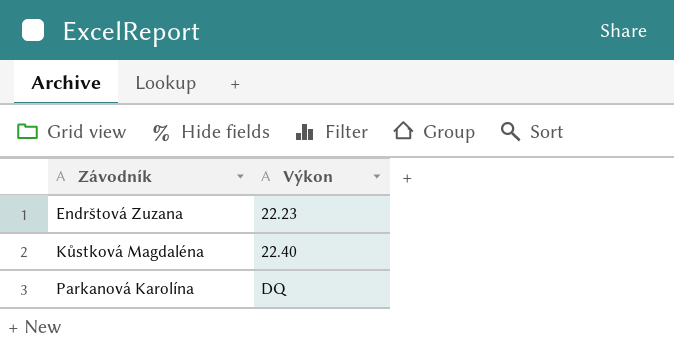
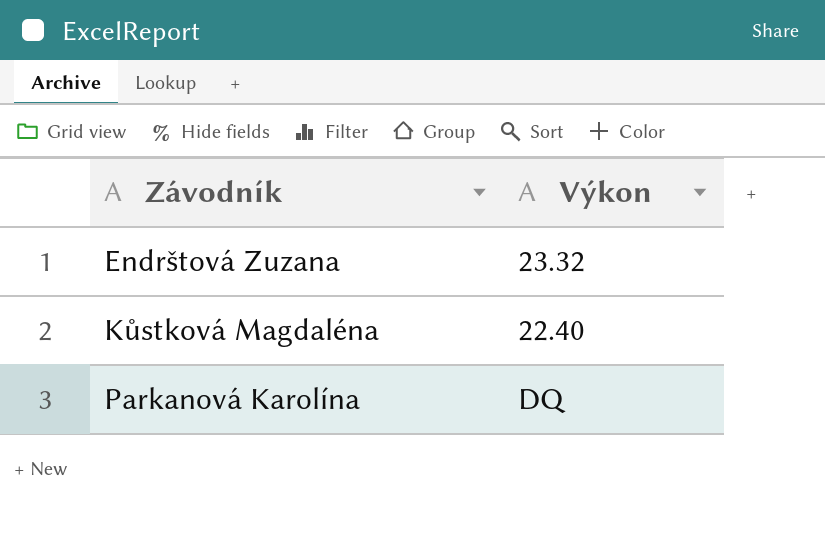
Endrštová Zuzana | Výkon: 22.23 -> 23.32

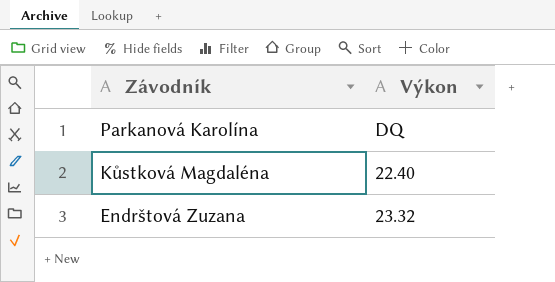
row order: Závodník ascending -> Závodník descending

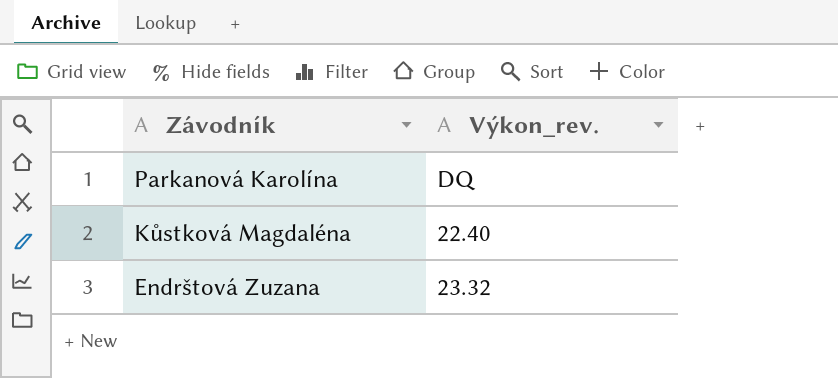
column name: Výkon -> Výkon_rev.

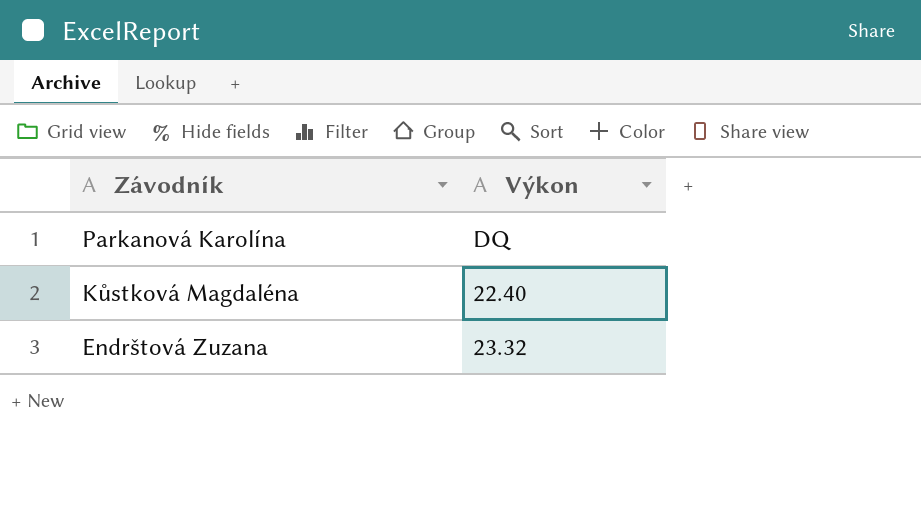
column name: Výkon_rev. -> Výkon

